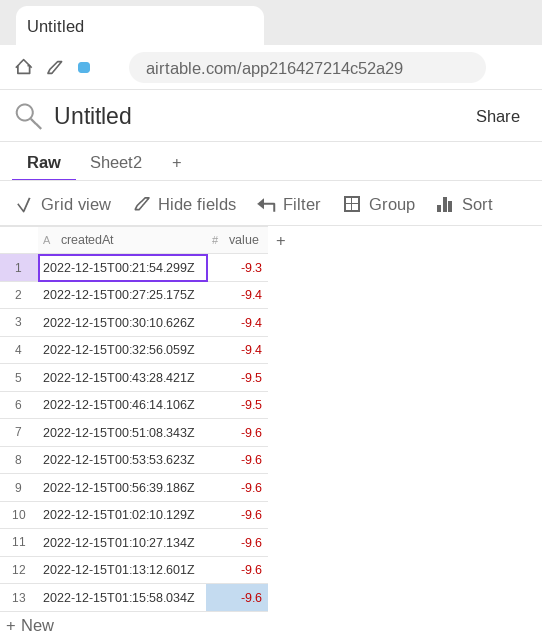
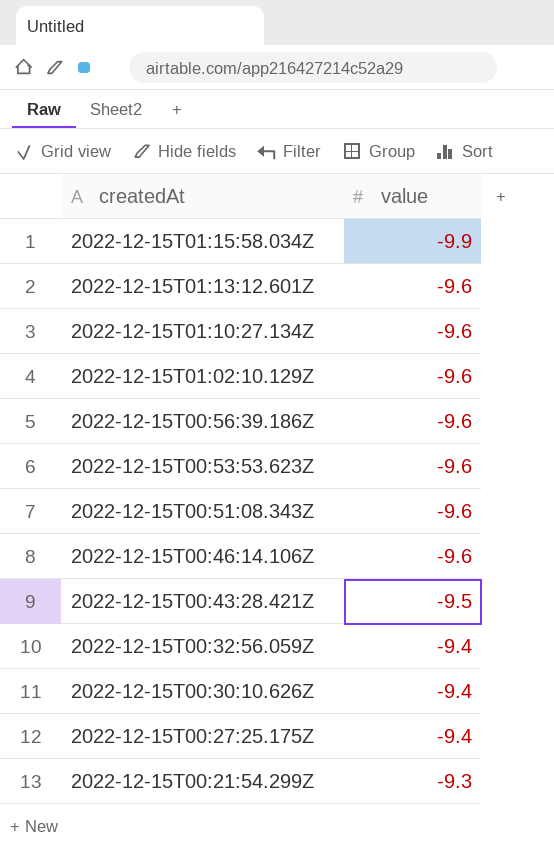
row order: createdAt ascending -> createdAt descending
2022-12-15T01:15:58.034Z | value: -9.6 -> -9.9
2022-12-15T00:46:14.106Z | value: -9.5 -> -9.6

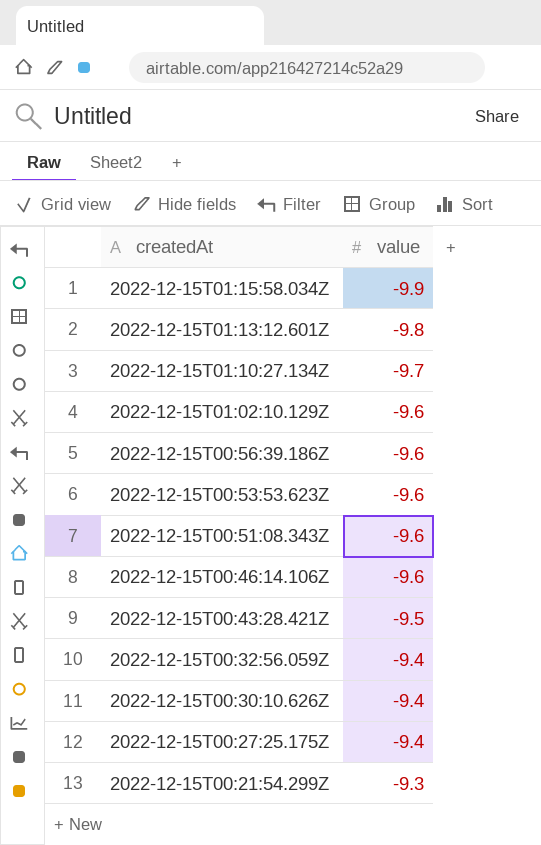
2022-12-15T01:13:12.601Z | value: -9.6 -> -9.8
2022-12-15T01:10:27.134Z | value: -9.6 -> -9.7

